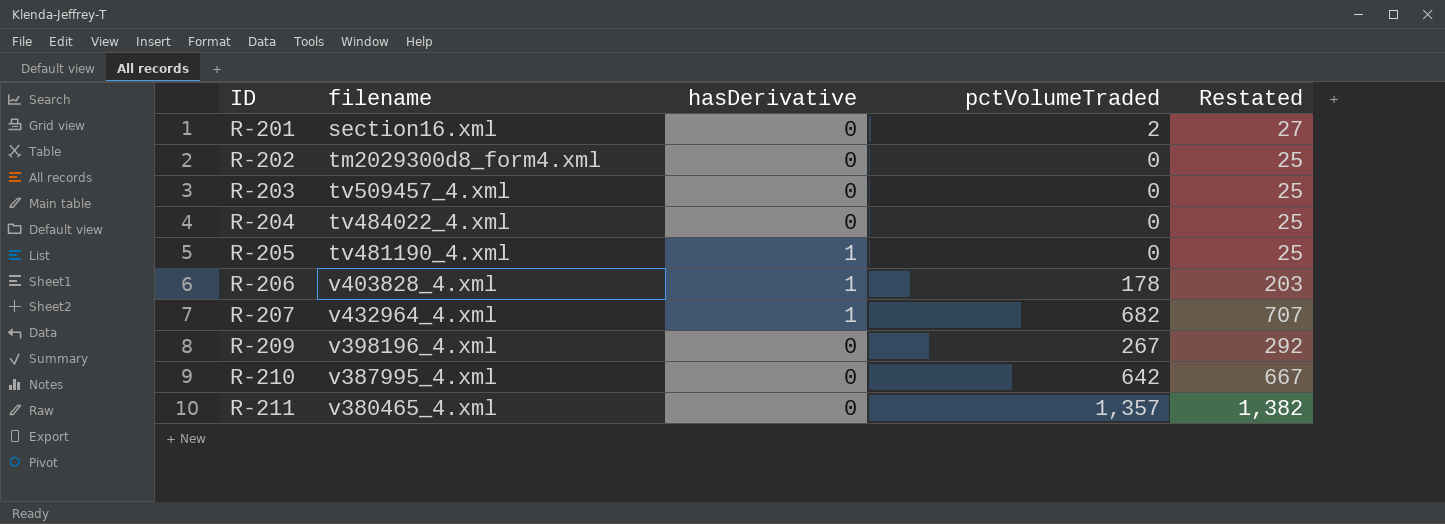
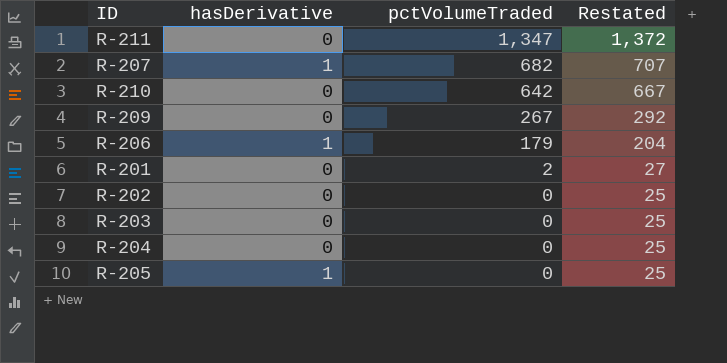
row order: ID ascending -> pctVolumeTraded descending
column filename | position: 2 -> none
R-211 | pctVolumeTraded: 1,357 -> 1,347
R-211 | Restated: 1,382 -> 1,372
R-206 | pctVolumeTraded: 178 -> 179
R-206 | Restated: 203 -> 204

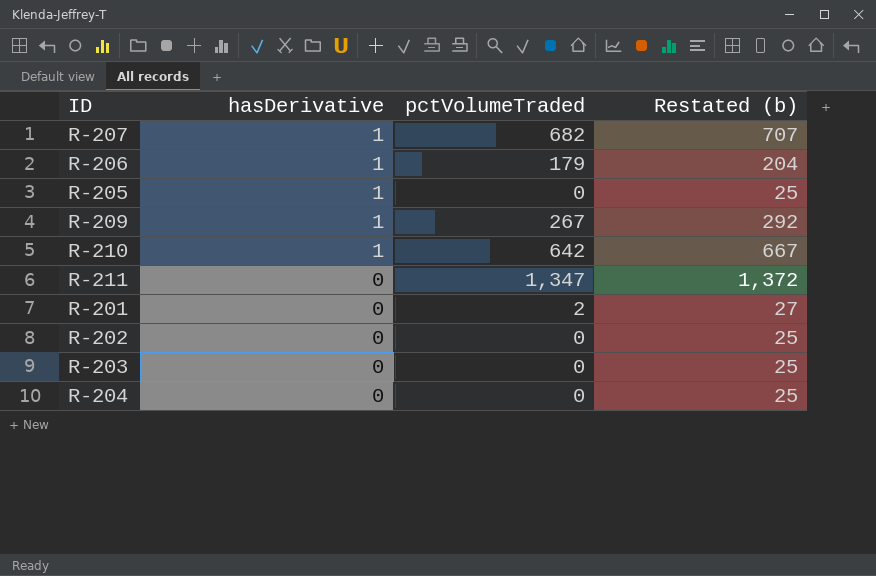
row order: pctVolumeTraded descending -> hasDerivative descending
column name: Restated -> Restated (b)
R-209 | hasDerivative: 0 -> 1
R-210 | hasDerivative: 0 -> 1

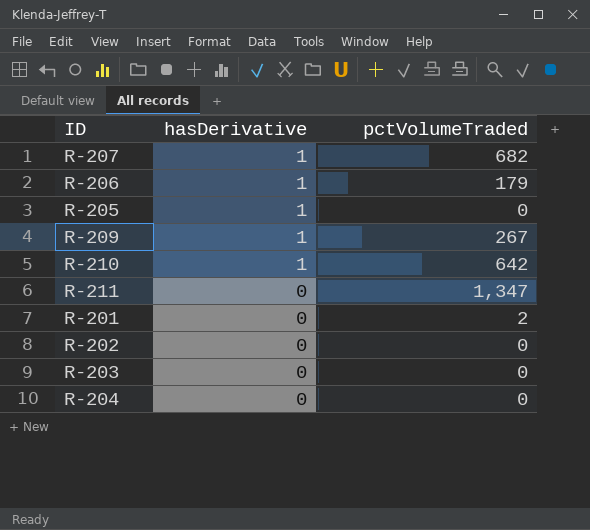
column Restated (b) | formula: [pctVolumeTraded] + 25 -> none

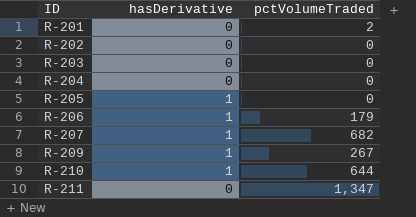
row order: hasDerivative descending -> ID ascending
R-210 | pctVolumeTraded: 642 -> 644

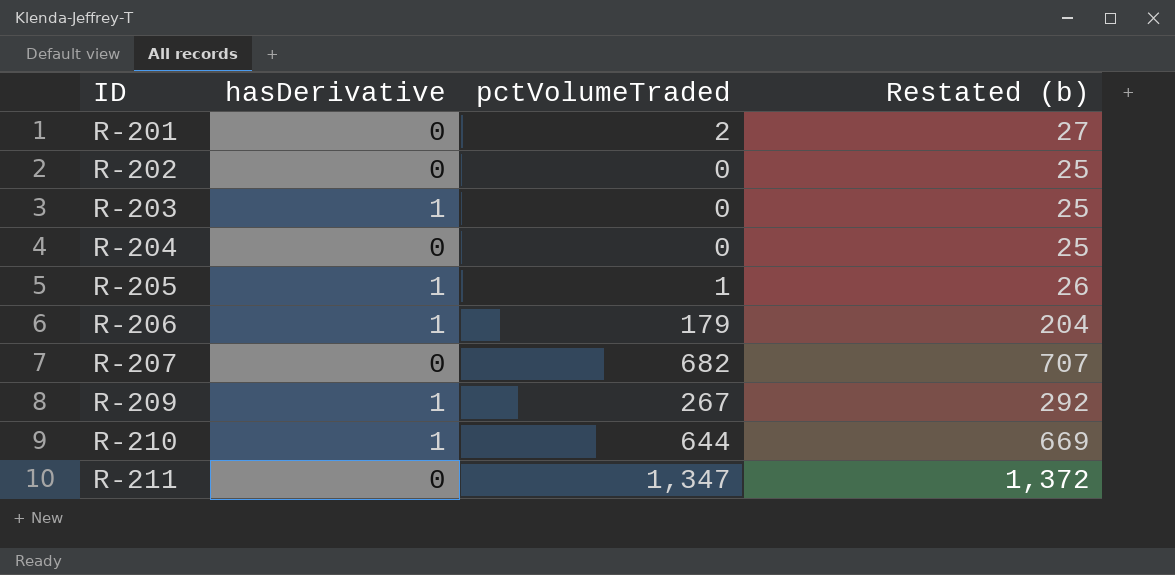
column Restated (b) | formula: none -> [pctVolumeTraded] + 25
R-203 | hasDerivative: 0 -> 1
R-205 | pctVolumeTraded: 0 -> 1
R-207 | hasDerivative: 1 -> 0

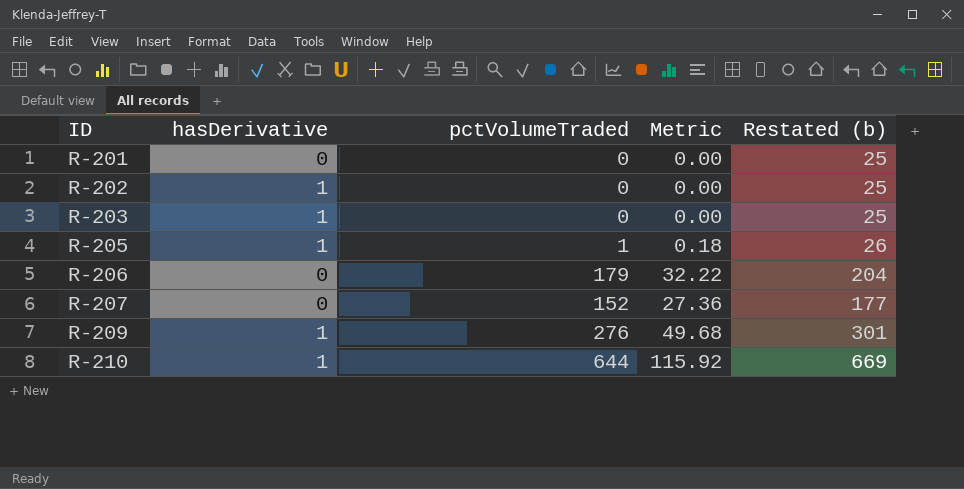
column Metric | formula: none -> [pctVolumeTraded] * 0.18
row R-204: 0 | 0 | 25 -> none
row R-211: 0 | 1,347 | 1,372 -> none
R-201 | pctVolumeTraded: 2 -> 0
R-201 | Restated (b): 27 -> 25
R-202 | hasDerivative: 0 -> 1
R-206 | hasDerivative: 1 -> 0
R-207 | pctVolumeTraded: 682 -> 152
R-207 | Restated (b): 707 -> 177
R-209 | pctVolumeTraded: 267 -> 276
R-209 | Restated (b): 292 -> 301

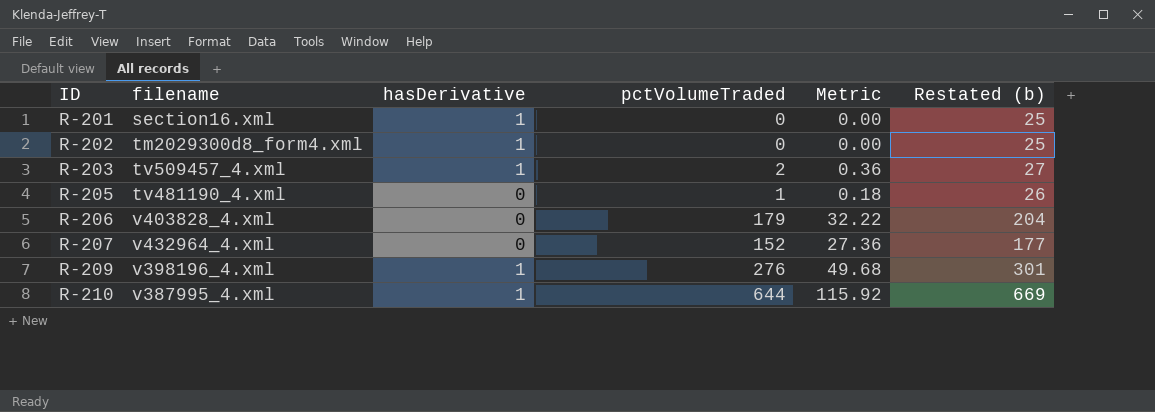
column filename | position: none -> 2
R-201 | hasDerivative: 0 -> 1
R-203 | pctVolumeTraded: 0 -> 2
R-203 | Metric: 0.00 -> 0.36
R-203 | Restated (b): 25 -> 27
R-205 | hasDerivative: 1 -> 0

